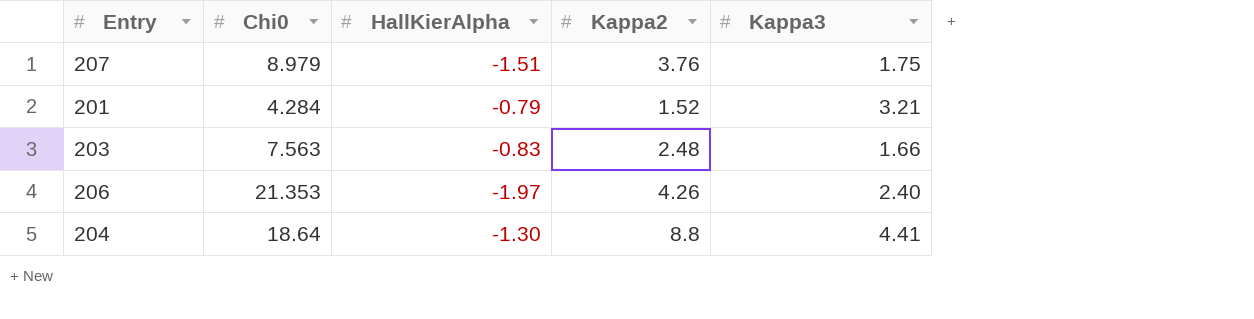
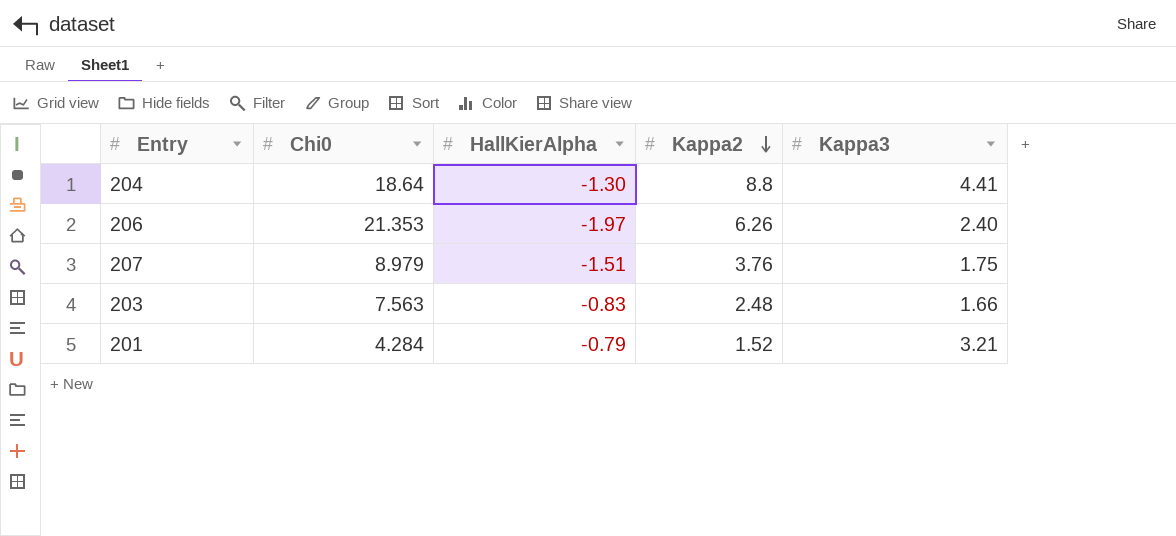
row order: none -> Kappa2 descending
206 | Kappa2: 4.26 -> 6.26

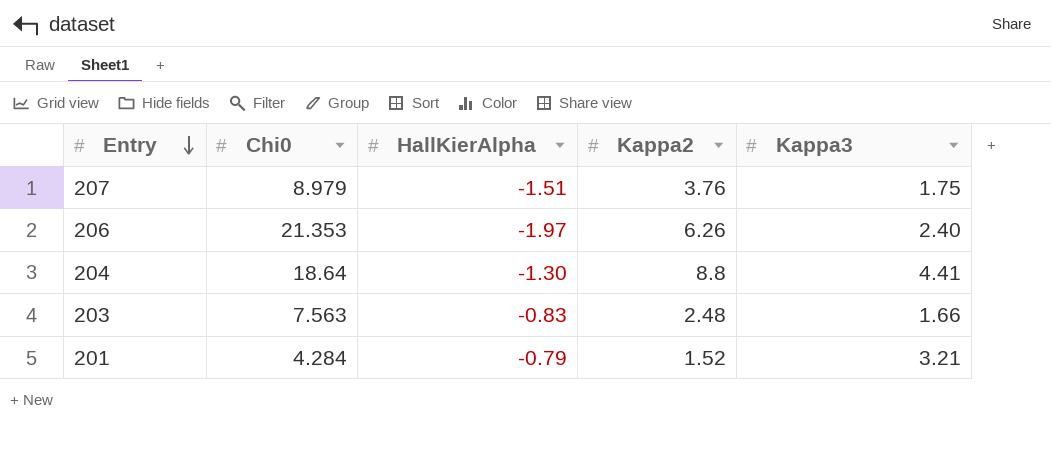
row order: Kappa2 descending -> Entry descending

